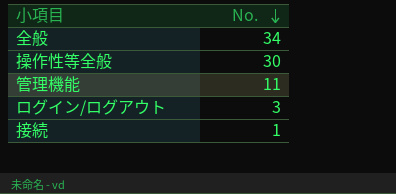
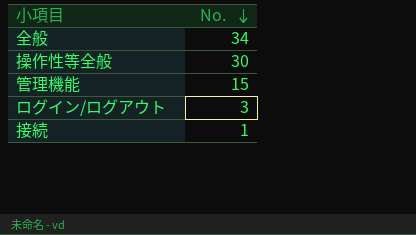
管理機能 | No.: 11 -> 15

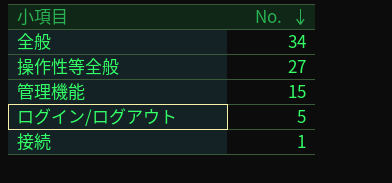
操作性等全般 | No.: 30 -> 27
ログイン/ログアウト | No.: 3 -> 5

